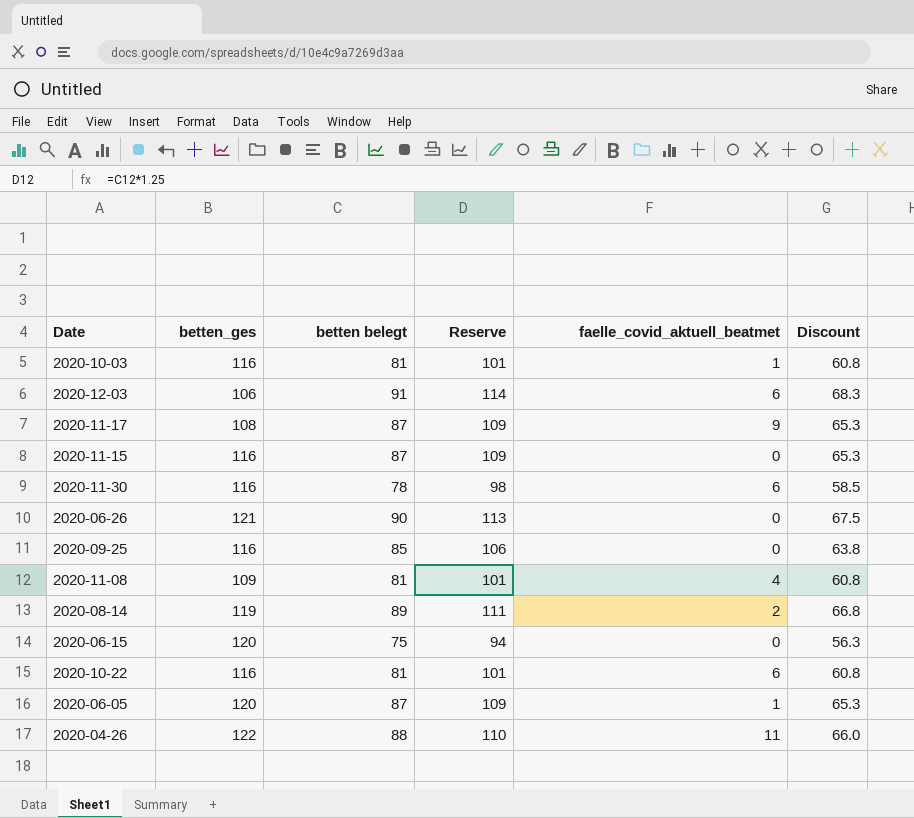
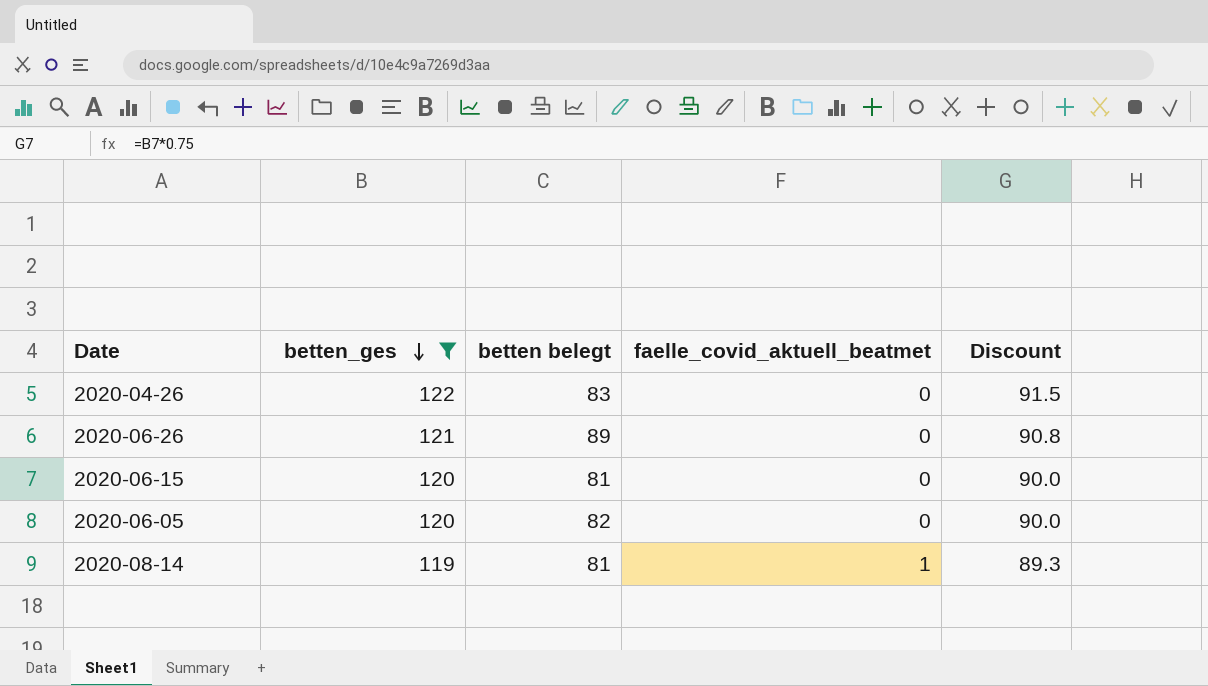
filter: none -> betten_ges >= 119
row order: none -> betten_ges descending
column Reserve | formula: [betten belegt] * 1.25 -> none
column Discount | formula: [betten belegt] * 0.75 -> [betten_ges] * 0.75
2020-04-26 | betten belegt: 88 -> 83
2020-04-26 | faelle_covid_aktuell_beatmet: 11 -> 0
2020-06-26 | betten belegt: 90 -> 89
2020-06-15 | betten belegt: 75 -> 81
2020-06-05 | betten belegt: 87 -> 82
2020-06-05 | faelle_covid_aktuell_beatmet: 1 -> 0
2020-08-14 | betten belegt: 89 -> 81
2020-08-14 | faelle_covid_aktuell_beatmet: 2 -> 1

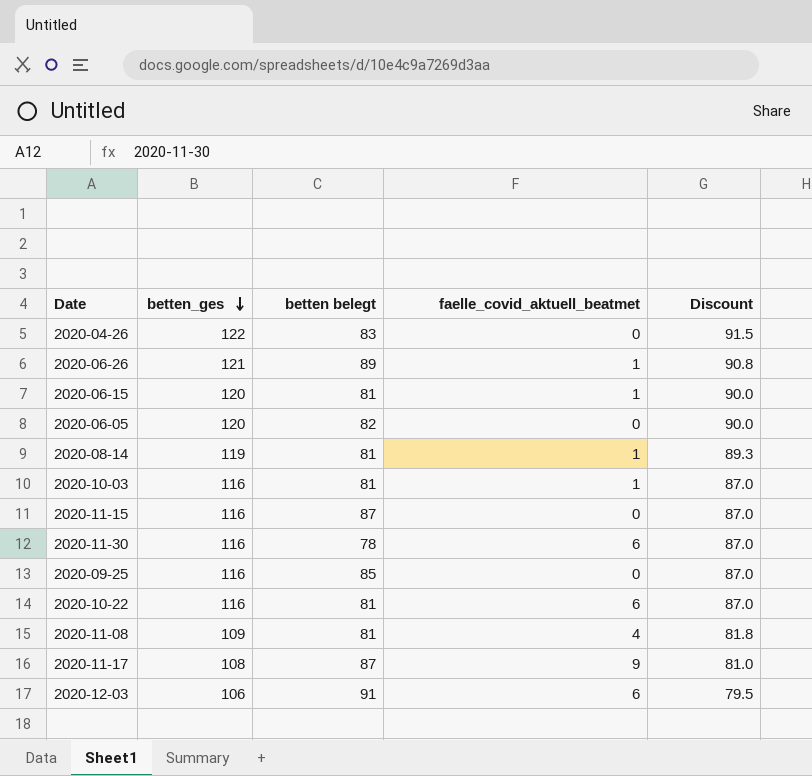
filter: betten_ges >= 119 -> none
2020-06-26 | faelle_covid_aktuell_beatmet: 0 -> 1
2020-06-15 | faelle_covid_aktuell_beatmet: 0 -> 1

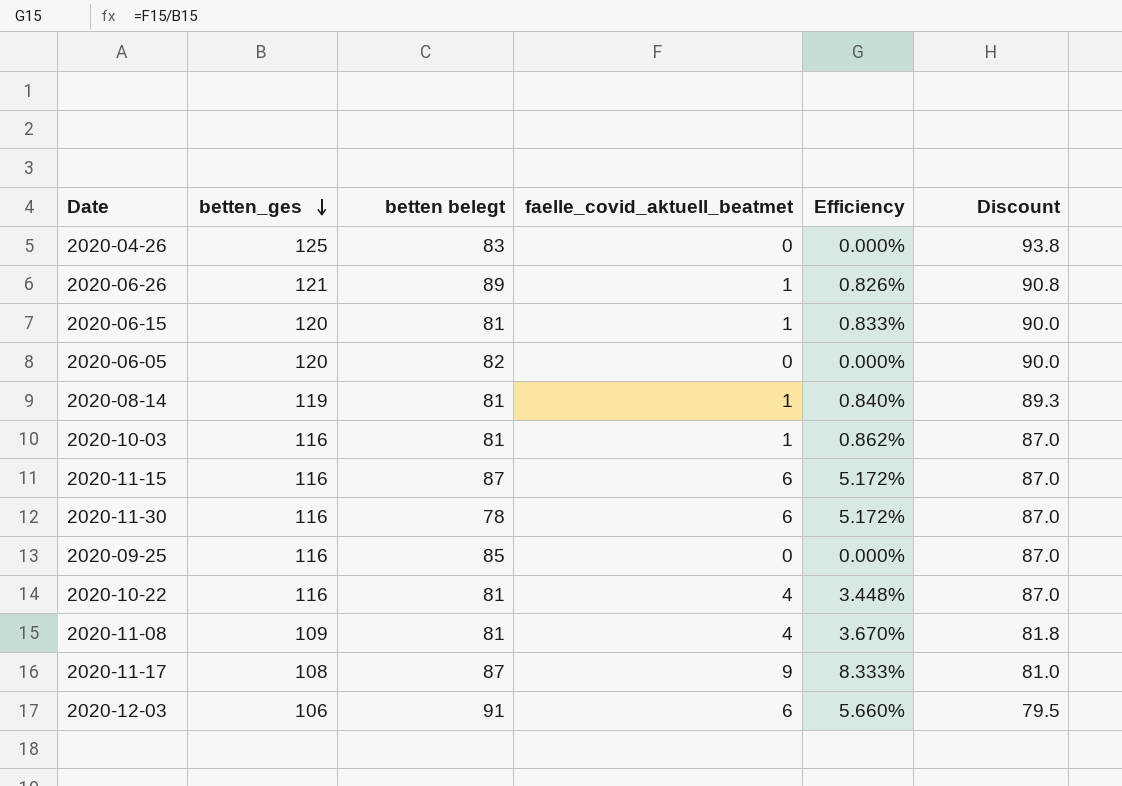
column Efficiency | formula: none -> [faelle_covid_aktuell_beatmet] / [betten_ges]
2020-04-26 | betten_ges: 122 -> 125
2020-04-26 | Discount: 91.5 -> 93.8
2020-11-15 | faelle_covid_aktuell_beatmet: 0 -> 6
2020-10-22 | faelle_covid_aktuell_beatmet: 6 -> 4

